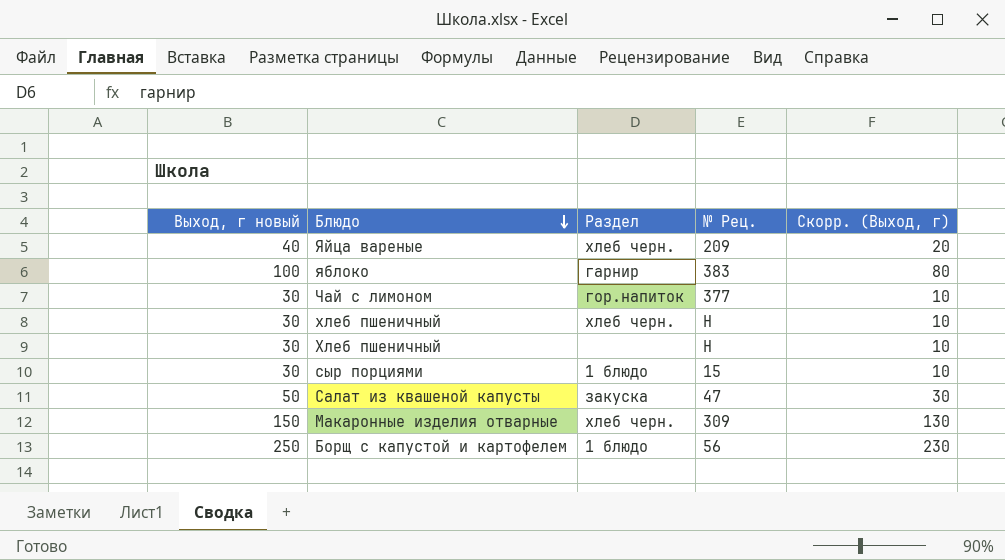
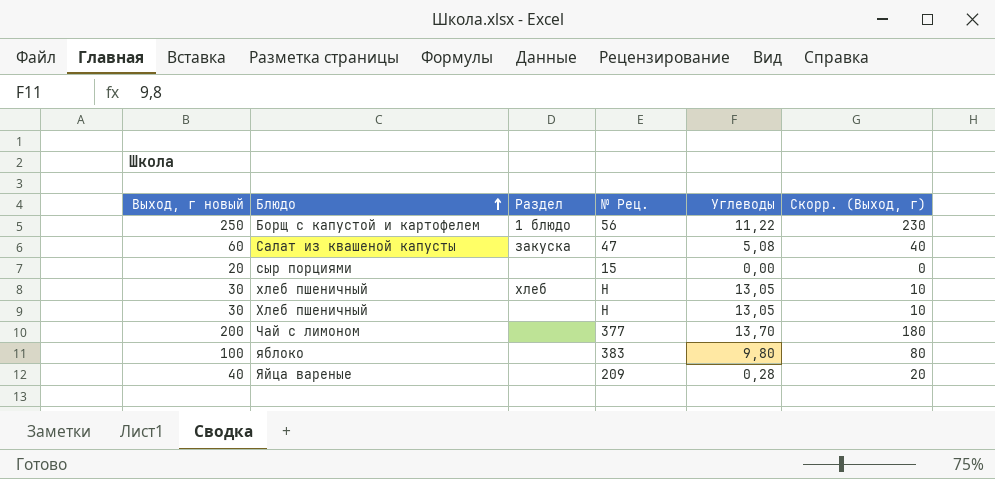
row order: Блюдо descending -> Блюдо ascending
column Углеводы | position: none -> 5
row Макаронные изделия отварные: 150 | хлеб черн. | 309 | 130 -> none
Салат из квашеной капусты | Выход, г новый: 50 -> 60
Салат из квашеной капусты | Скорр. (Выход, г): 30 -> 40
сыр порциями | Выход, г новый: 30 -> 20
сыр порциями | Раздел: 1 блюдо -> none
сыр порциями | Скорр. (Выход, г): 10 -> 0
хлеб пшеничный | Раздел: хлеб черн. -> хлеб
Чай с лимоном | Выход, г новый: 30 -> 200
Чай с лимоном | Раздел: гор.напиток -> none
Чай с лимоном | Скорр. (Выход, г): 10 -> 180
яблоко | Раздел: гарнир -> none
Яйца вареные | Раздел: хлеб черн. -> none

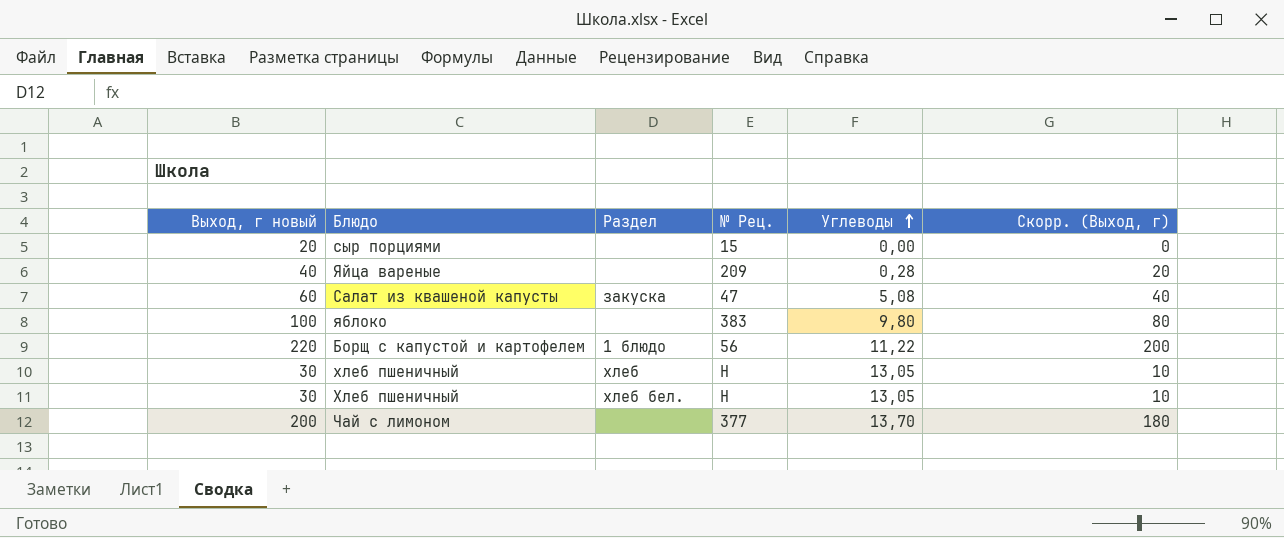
row order: Блюдо ascending -> Углеводы ascending
Борщ с капустой и картофелем | Выход, г новый: 250 -> 220
Борщ с капустой и картофелем | Скорр. (Выход, г): 230 -> 200
Хлеб пшеничный | Раздел: none -> хлеб бел.

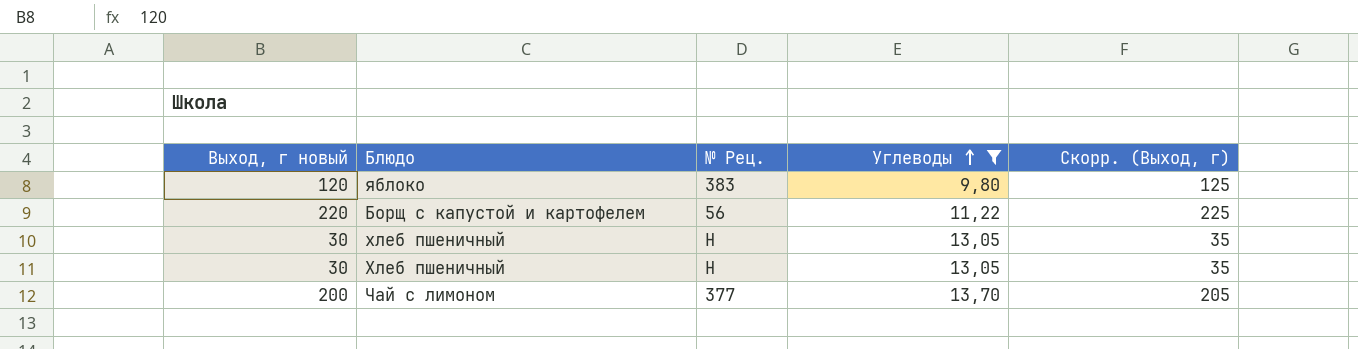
filter: none -> Углеводы >= 9,80
column Раздел | position: 3 -> none
column Скорр. (Выход, г) | formula: [Выход, г новый] - 20 -> [Выход, г новый] + 5
яблоко | Выход, г новый: 100 -> 120

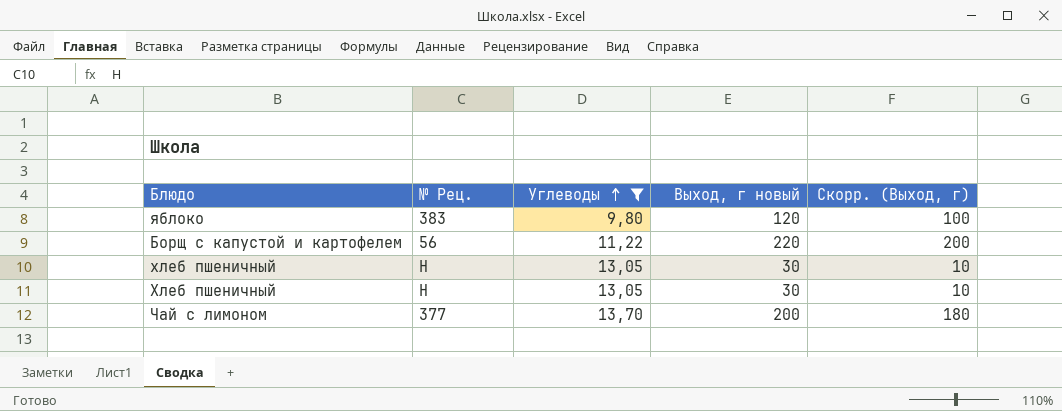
column Выход, г новый | position: 1 -> 4
column Скорр. (Выход, г) | formula: [Выход, г новый] + 5 -> [Выход, г новый] - 20

